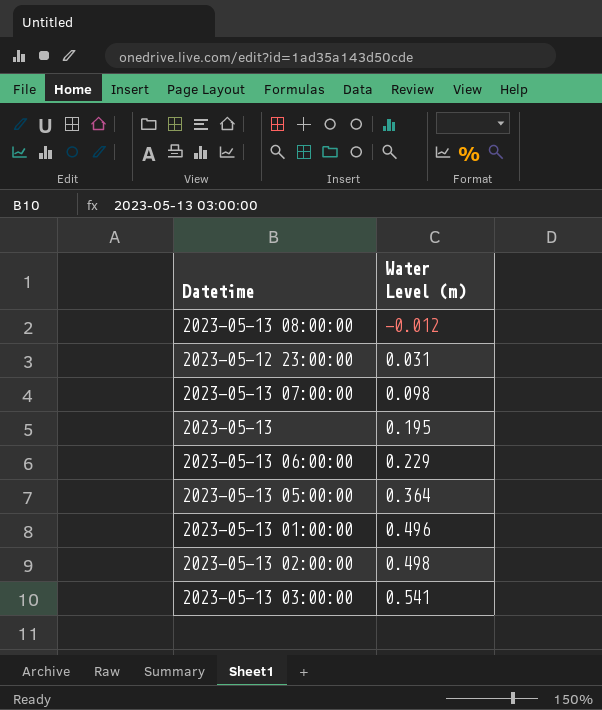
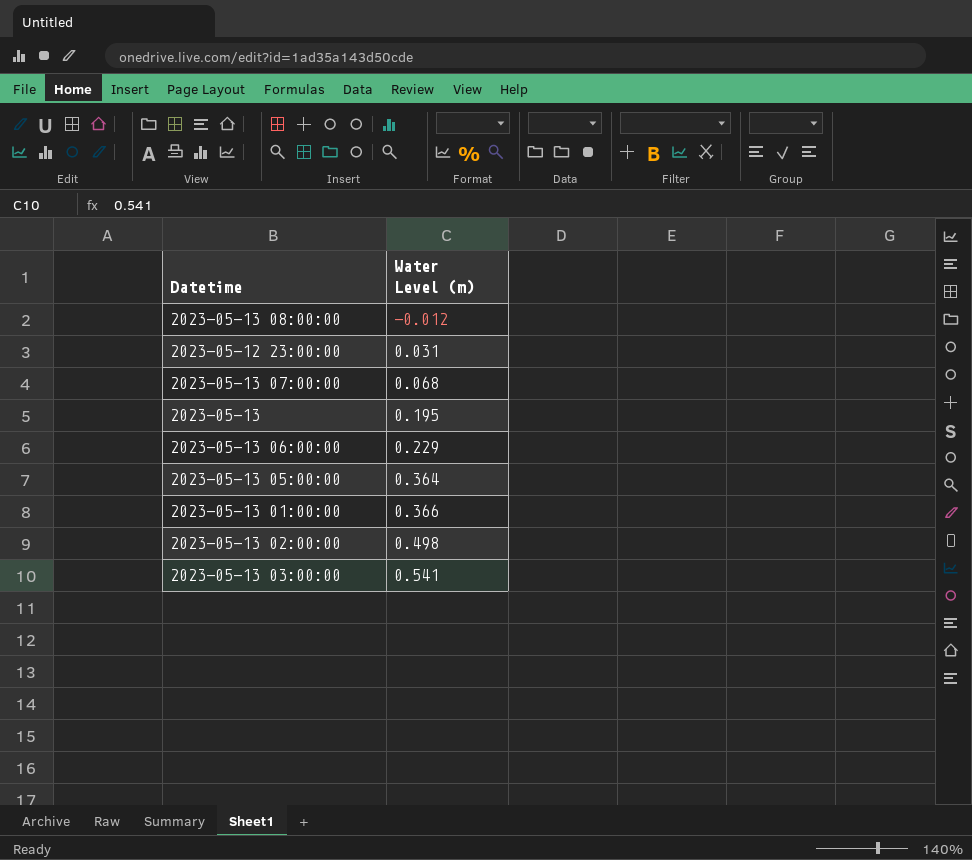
2023-05-13 07:00:00 | Water Level (m): 0.098 -> 0.068
2023-05-13 01:00:00 | Water Level (m): 0.496 -> 0.366

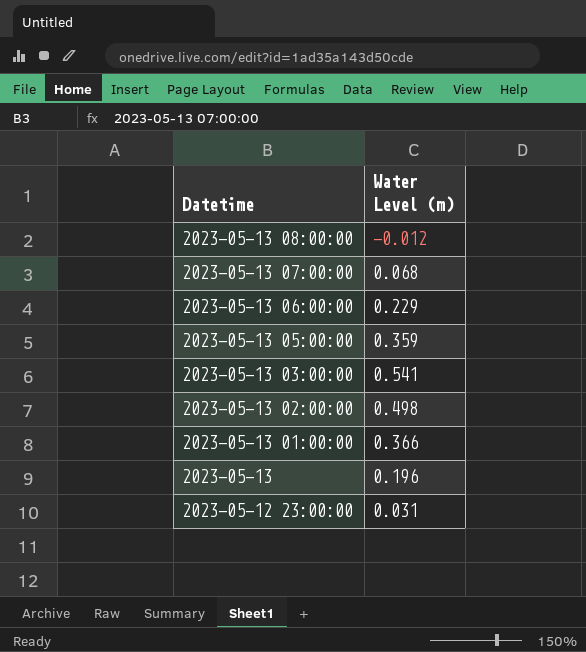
row order: Water Level (m) ascending -> Datetime descending
2023-05-13 05:00:00 | Water Level (m): 0.364 -> 0.359
2023-05-13 | Water Level (m): 0.195 -> 0.196

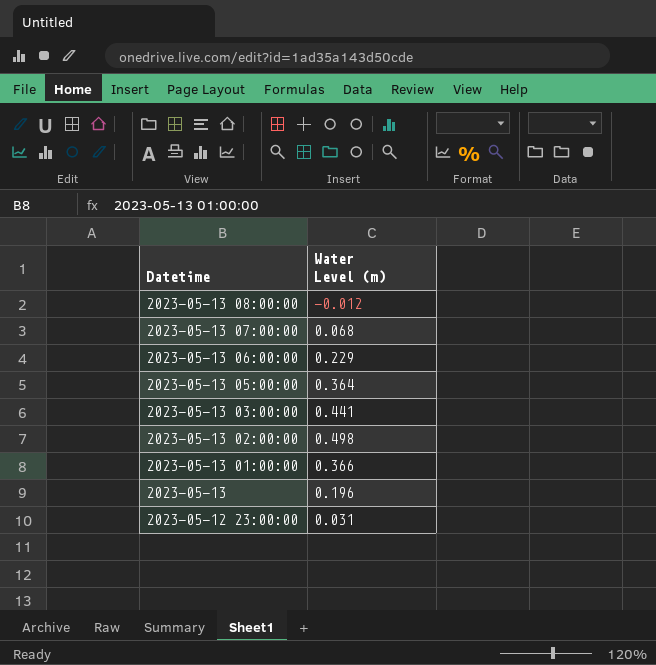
2023-05-13 05:00:00 | Water Level (m): 0.359 -> 0.364
2023-05-13 03:00:00 | Water Level (m): 0.541 -> 0.441

